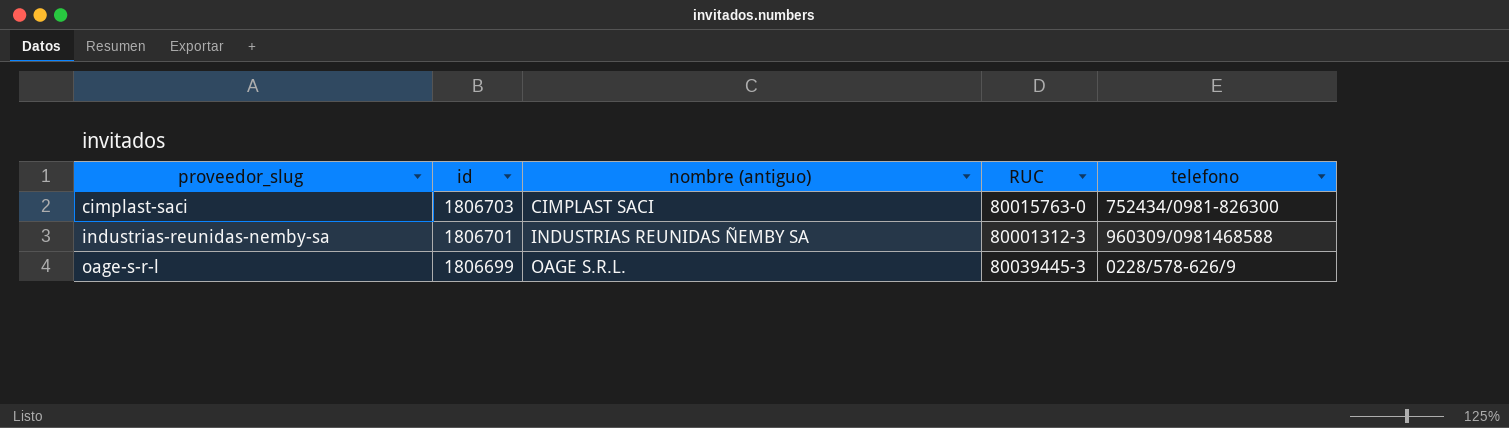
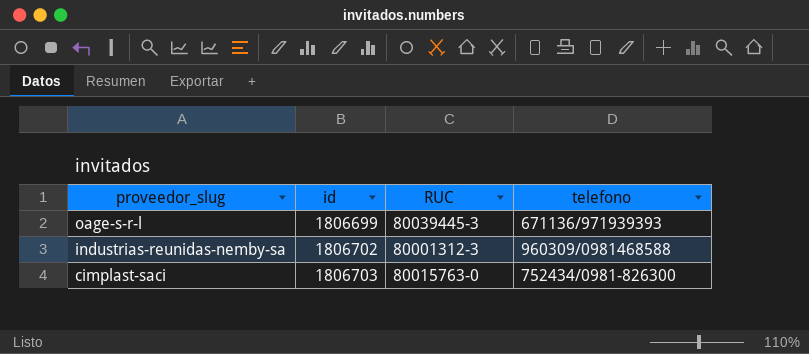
row order: proveedor_slug ascending -> proveedor_slug descending
column nombre (antiguo) | position: 3 -> none
oage-s-r-l | telefono: 0228/578-626/9 -> 671136/971939393
industrias-reunidas-nemby-sa | id: 1806701 -> 1806702

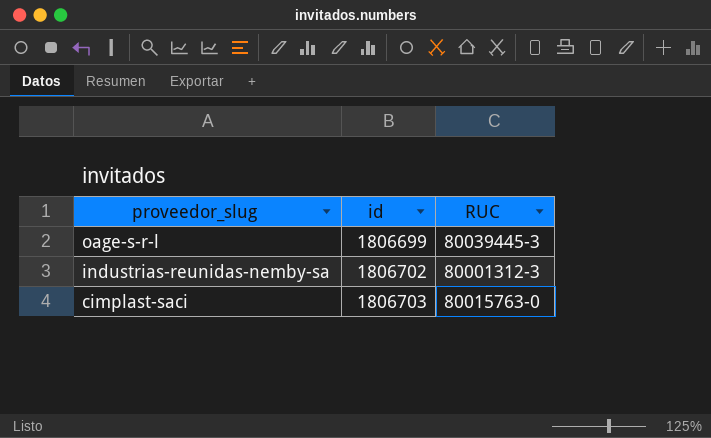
column telefono | position: 4 -> none

